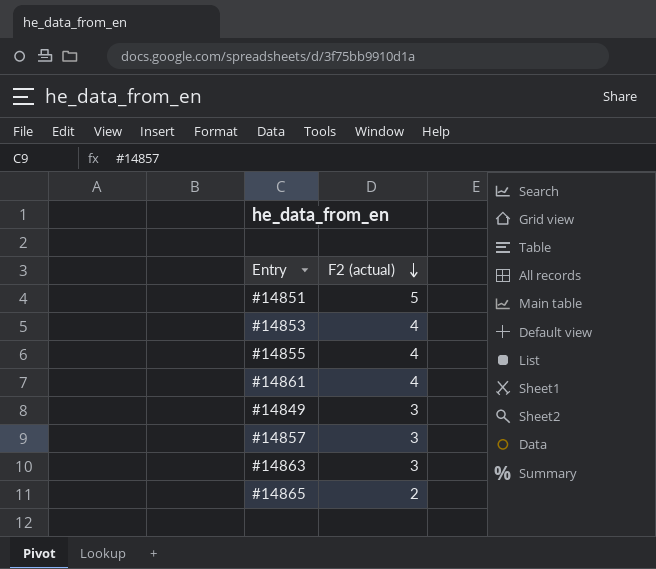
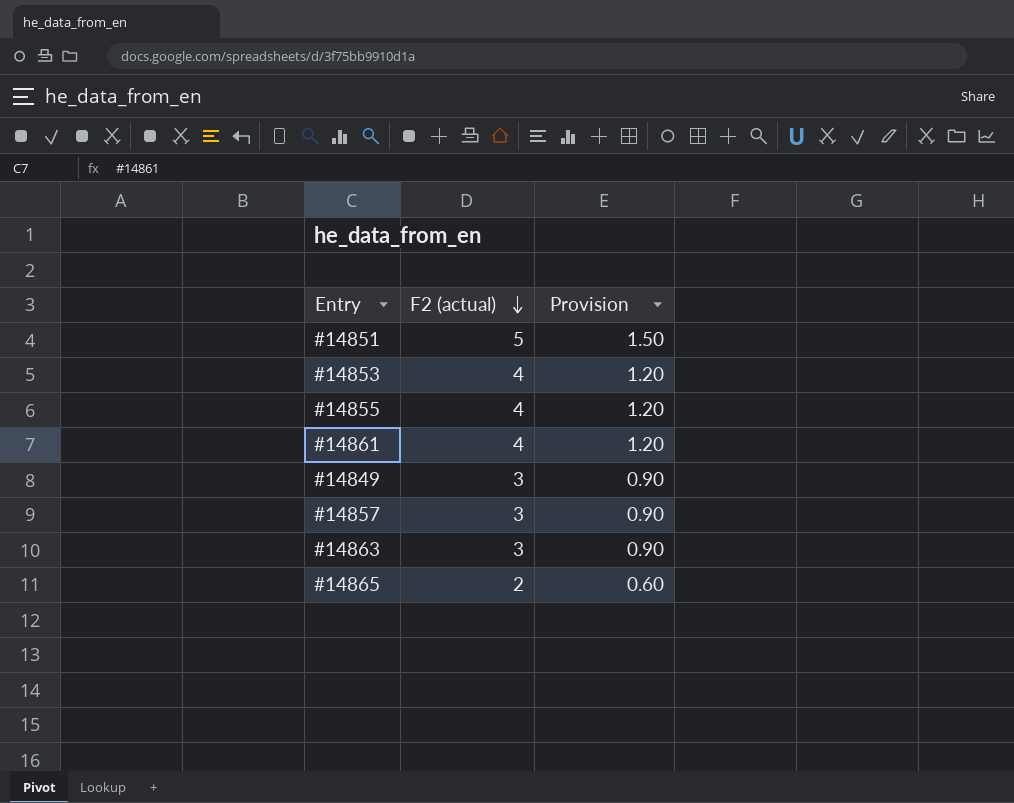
column Provision | formula: none -> [F2 (actual)] * 0.3

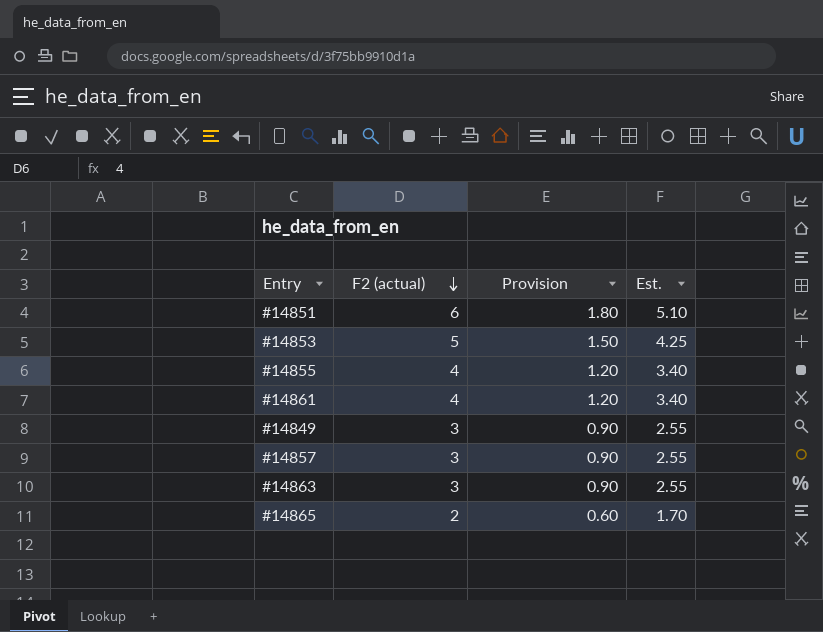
column Est. | formula: none -> [F2 (actual)] * 0.85
#14851 | F2 (actual): 5 -> 6
#14851 | Provision: 1.50 -> 1.80
#14853 | F2 (actual): 4 -> 5
#14853 | Provision: 1.20 -> 1.50

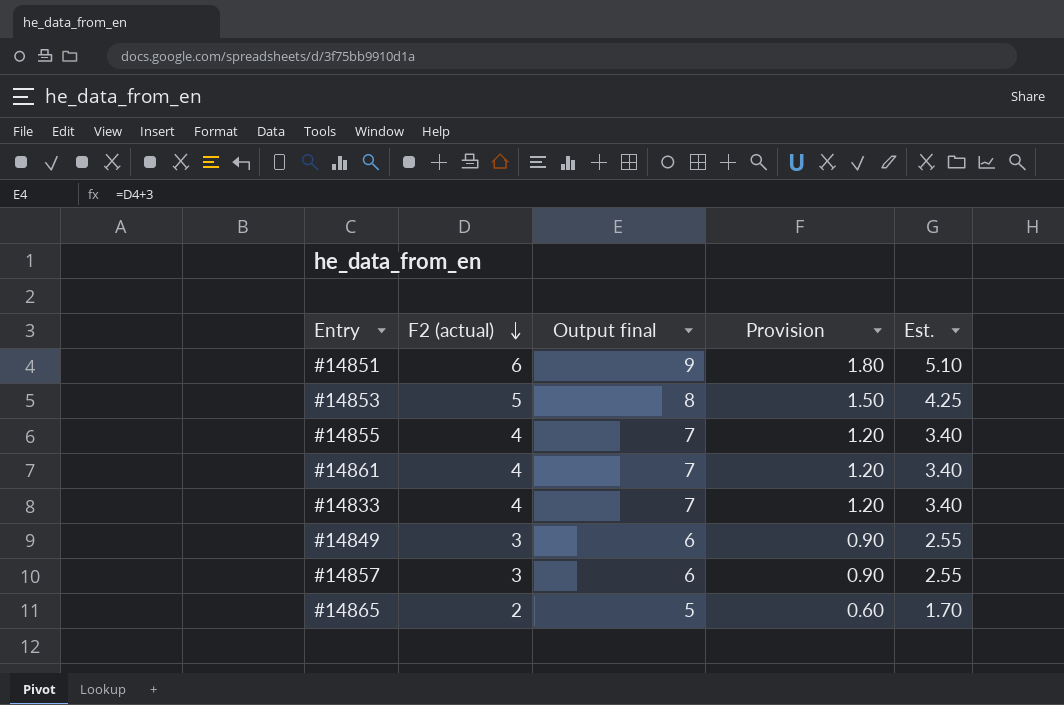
column Output final | formula: none -> [F2 (actual)] + 3
row #14863: 3 | 0.90 | 2.55 -> none
row #14833: none -> 4 | 7 | 1.20 | 3.40

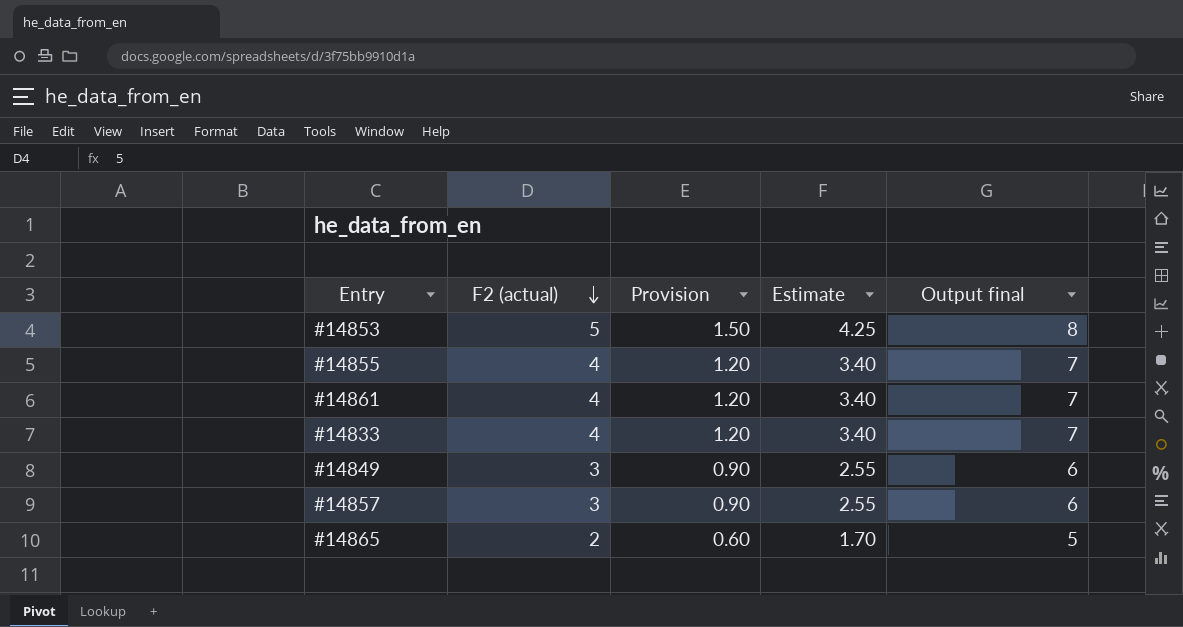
column name: Est. -> Estimate
column Output final | position: 3 -> 5
row #14851: 6 | 9 | 1.80 | 5.10 -> none

